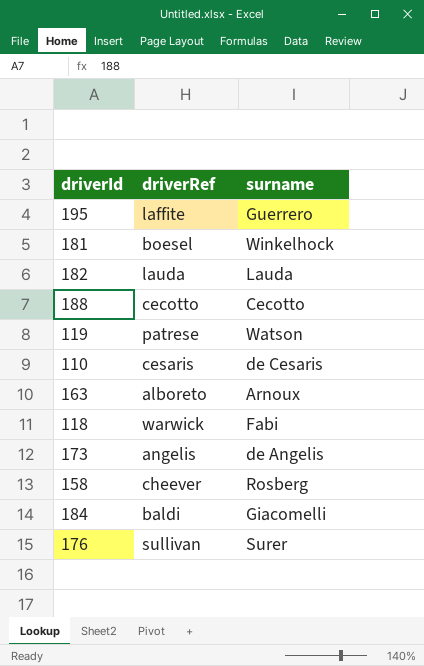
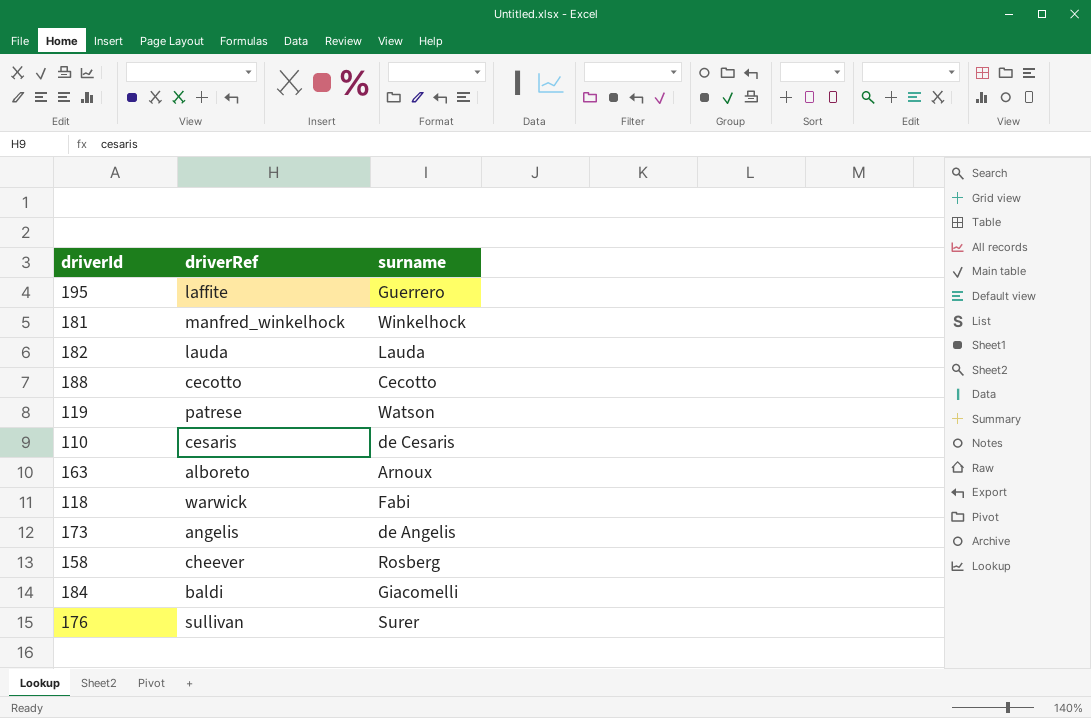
181 | driverRef: boesel -> manfred_winkelhock

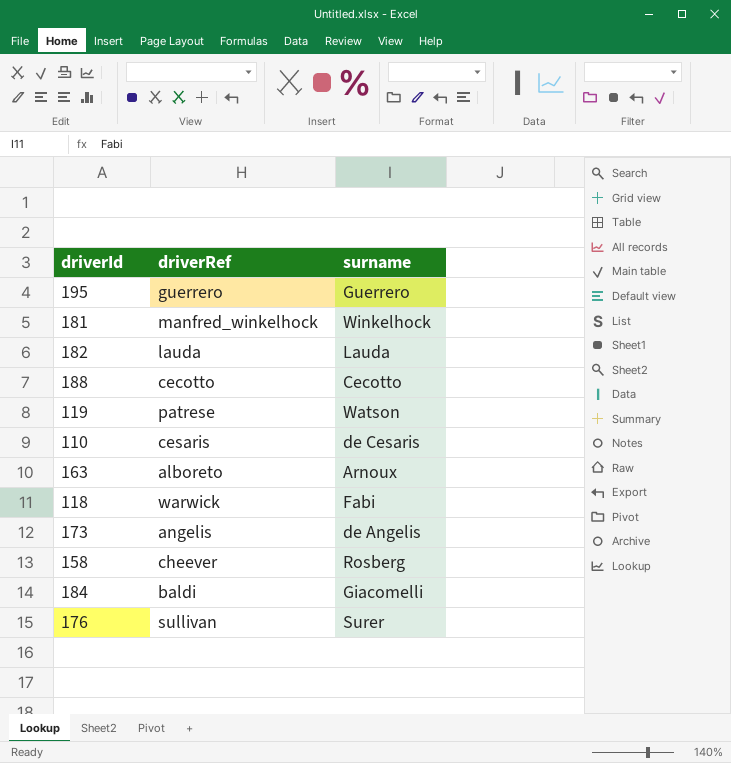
195 | driverRef: laffite -> guerrero

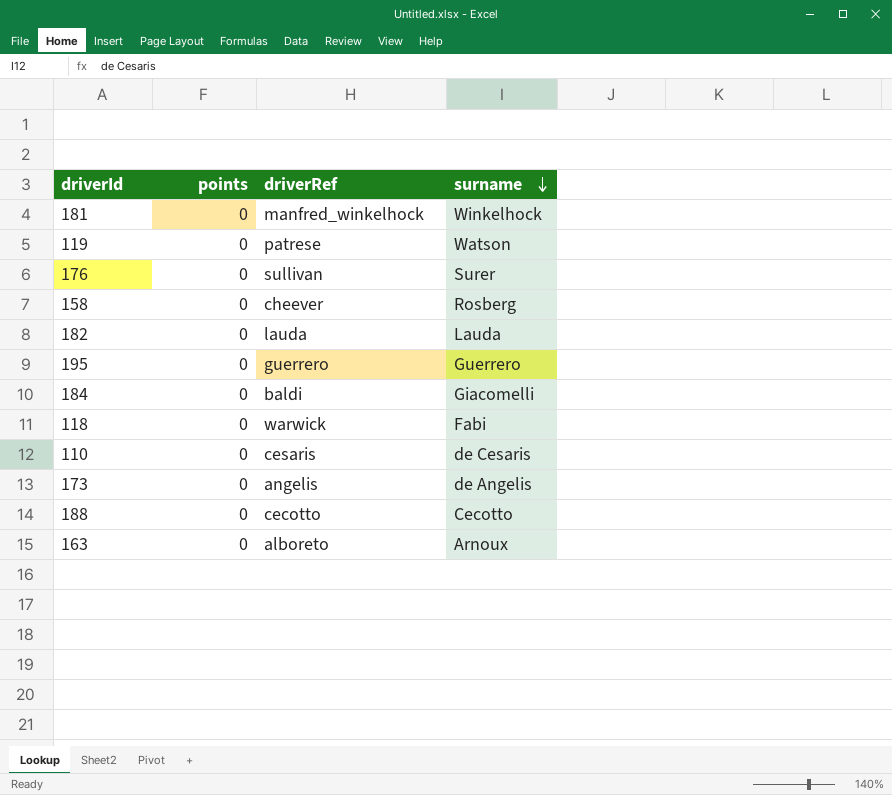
row order: none -> surname descending
column points | position: none -> 2

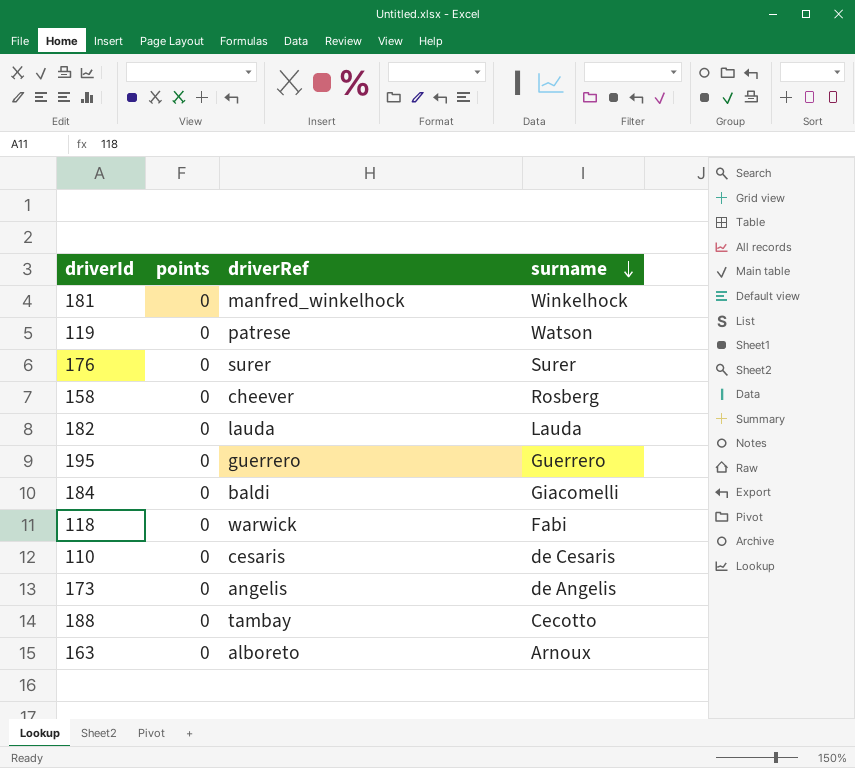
176 | driverRef: sullivan -> surer
188 | driverRef: cecotto -> tambay

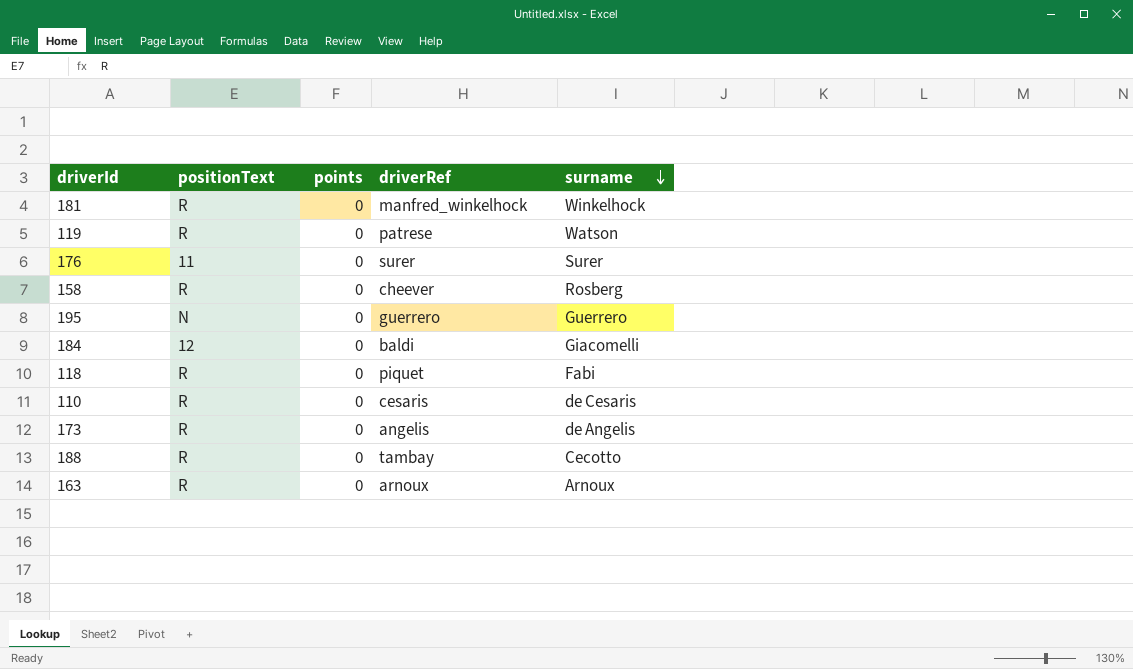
column positionText | position: none -> 2
row 182: 0 | lauda | Lauda -> none
118 | driverRef: warwick -> piquet
163 | driverRef: alboreto -> arnoux

